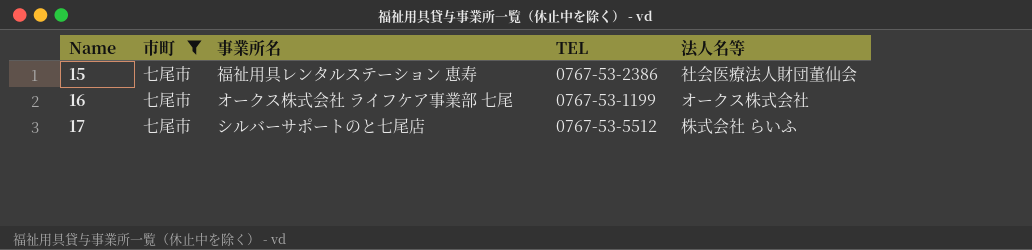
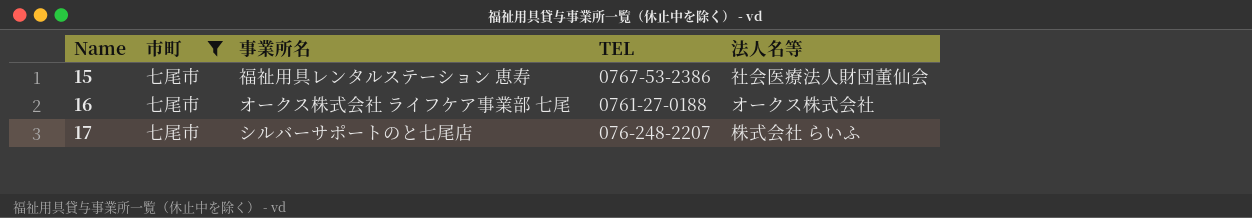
16 | TEL: 0767-53-1199 -> 0761-27-0188
17 | TEL: 0767-53-5512 -> 076-248-2207

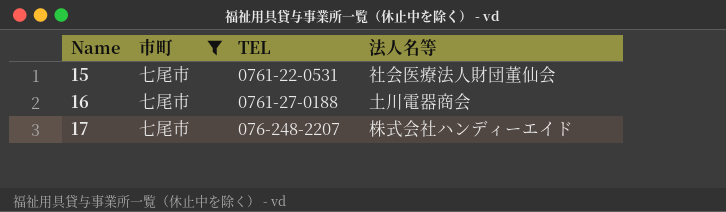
column 事業所名 | position: 3 -> none
15 | TEL: 0767-53-2386 -> 0761-22-0531
16 | 法人名等: オークス株式会社 -> 土川電器商会
17 | 法人名等: 株式会社 らいふ -> 株式会社ハンディーエイド

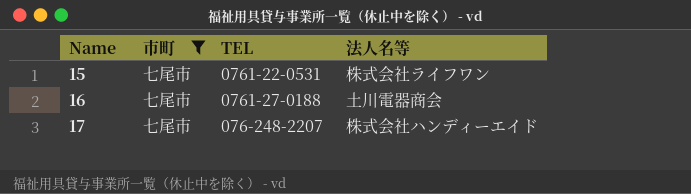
15 | 法人名等: 社会医療法人財団董仙会 -> 株式会社ライフワン

